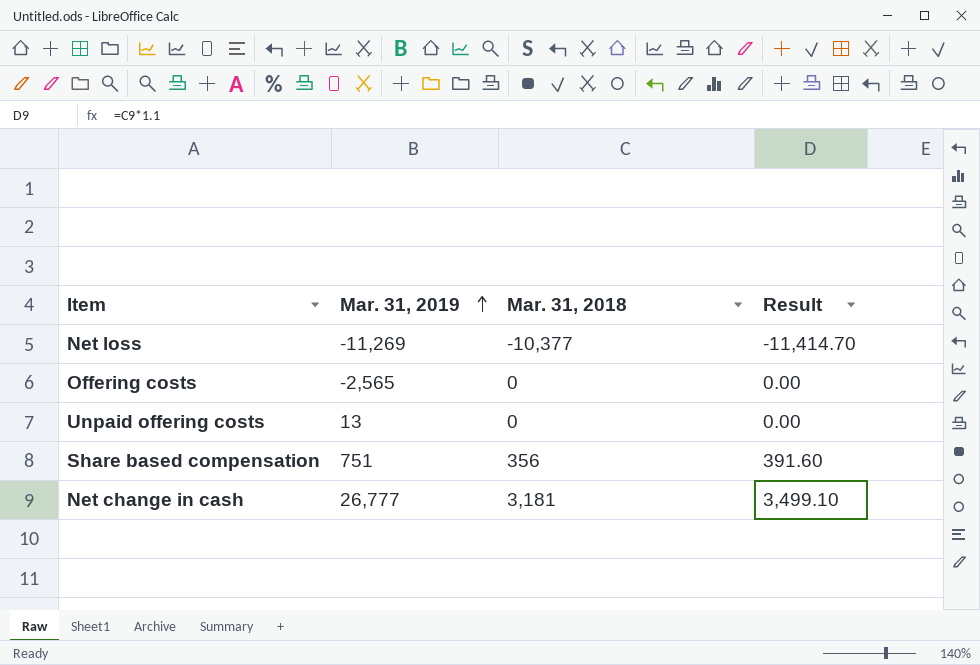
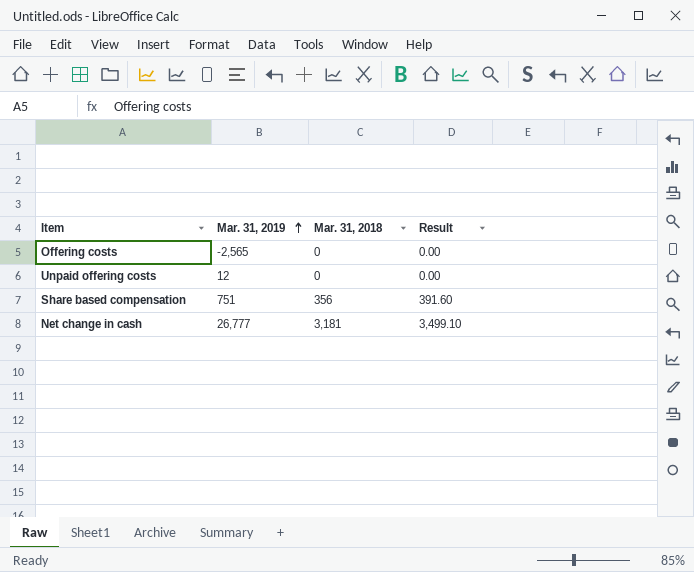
row Net loss: -11,269 | -10,377 | -11,414.70 -> none
Unpaid offering costs | Mar. 31, 2019: 13 -> 12

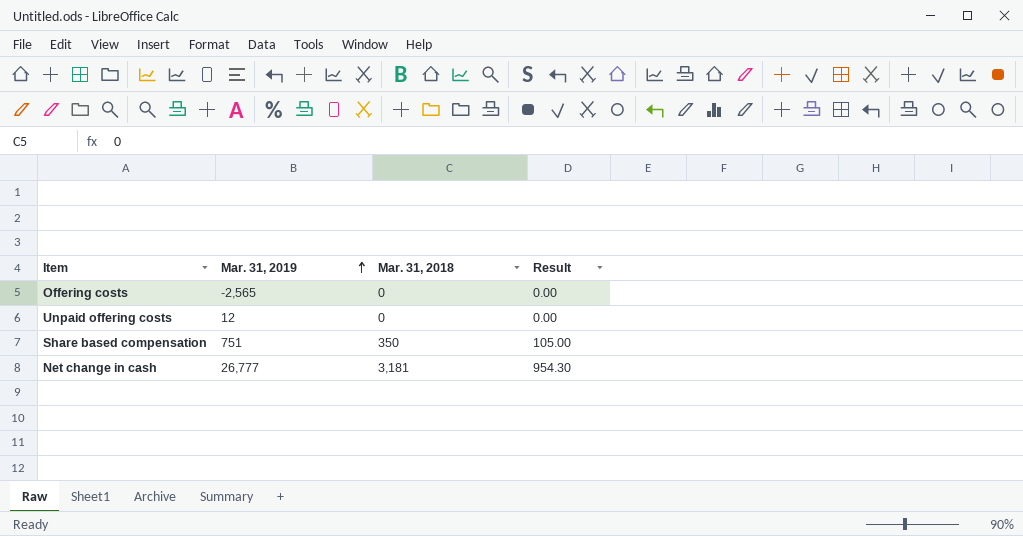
column Result | formula: [Mar. 31, 2018] * 1.1 -> [Mar. 31, 2018] * 0.3
Share based compensation | Mar. 31, 2018: 356 -> 350

